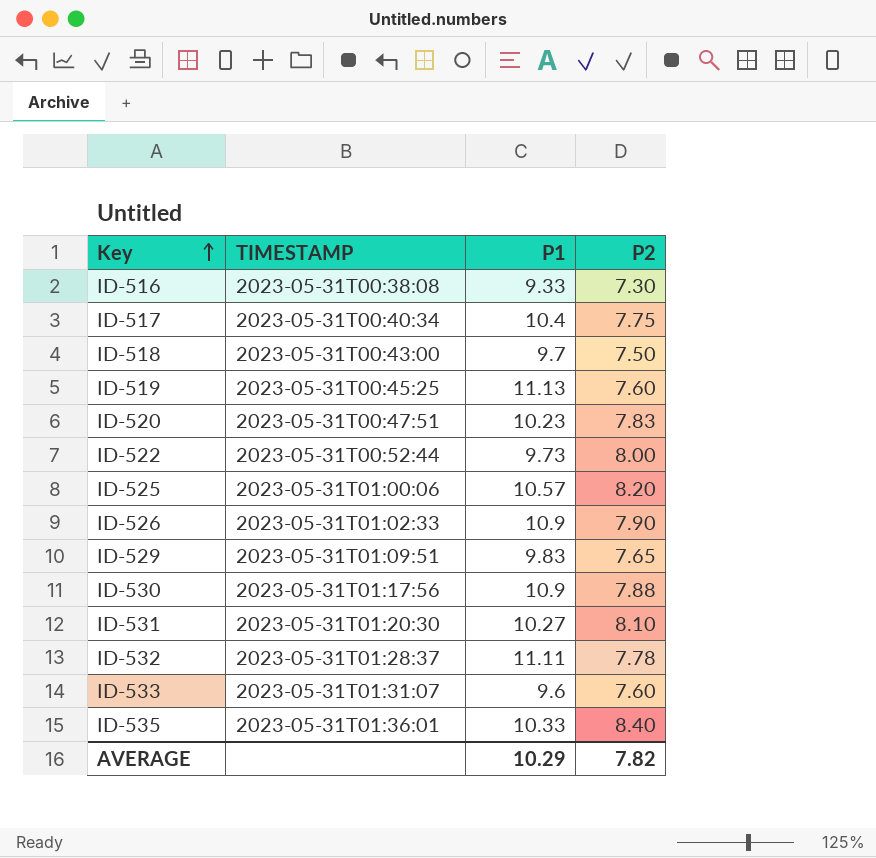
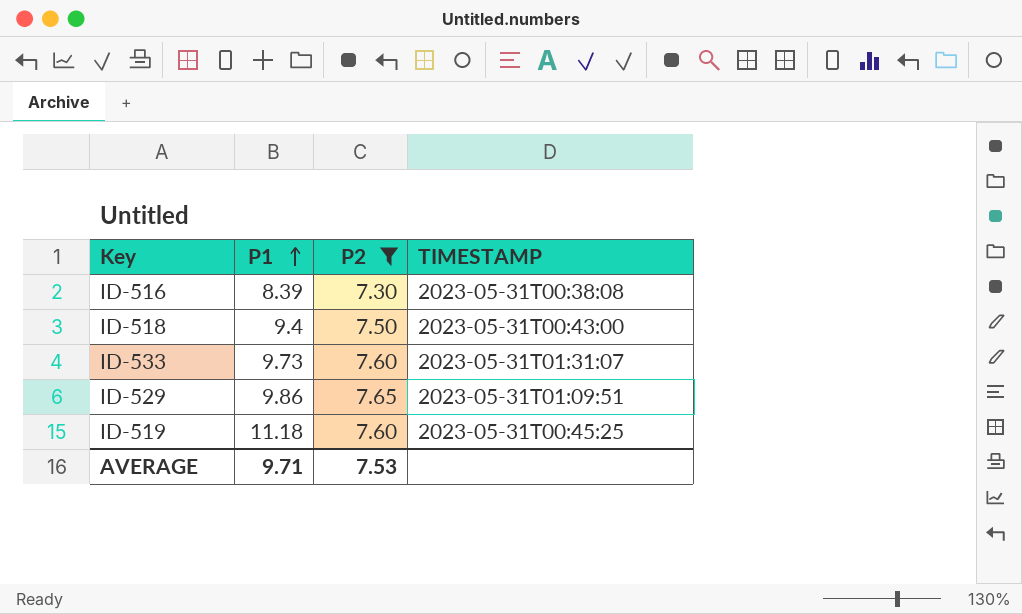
filter: none -> P2 <= 7.65
row order: Key ascending -> P1 ascending
column TIMESTAMP | position: 2 -> 4
ID-516 | P1: 9.33 -> 8.39
ID-518 | P1: 9.7 -> 9.4
ID-533 | P1: 9.6 -> 9.73
ID-529 | P1: 9.83 -> 9.86
ID-519 | P1: 11.13 -> 11.18
AVERAGE | P1: 10.29 -> 9.71
AVERAGE | P2: 7.82 -> 7.53

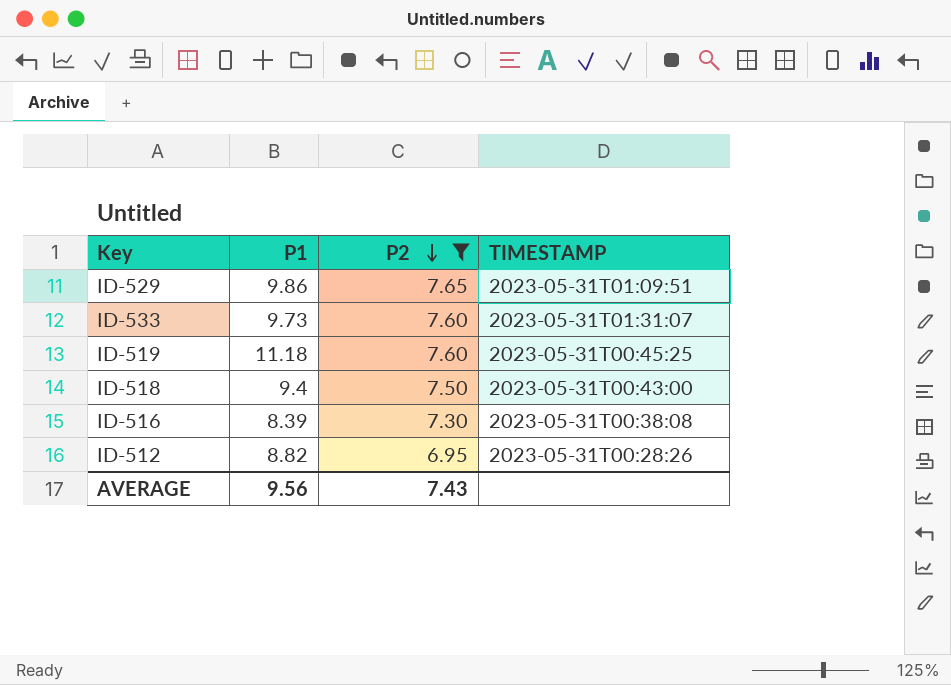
row order: P1 ascending -> P2 descending
row ID-512: none -> 8.82 | 6.95 | 2023-05-31T00:28:26
AVERAGE | P1: 9.71 -> 9.56
AVERAGE | P2: 7.53 -> 7.43

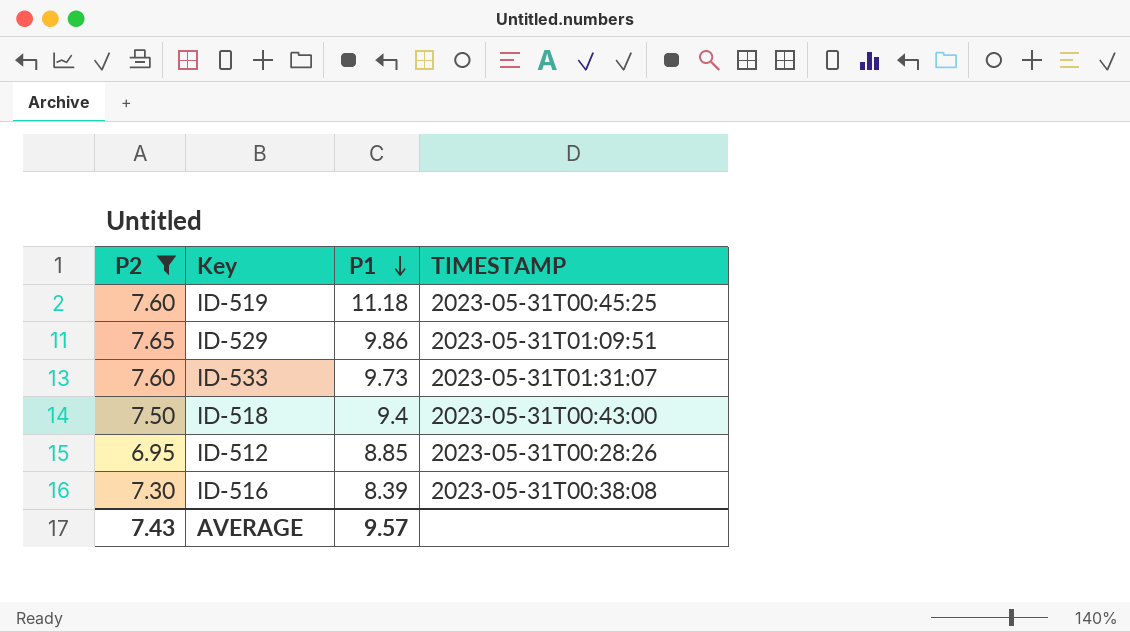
row order: P2 descending -> P1 descending
column P2 | position: 3 -> 1
ID-512 | P1: 8.82 -> 8.85
AVERAGE | P1: 9.56 -> 9.57

